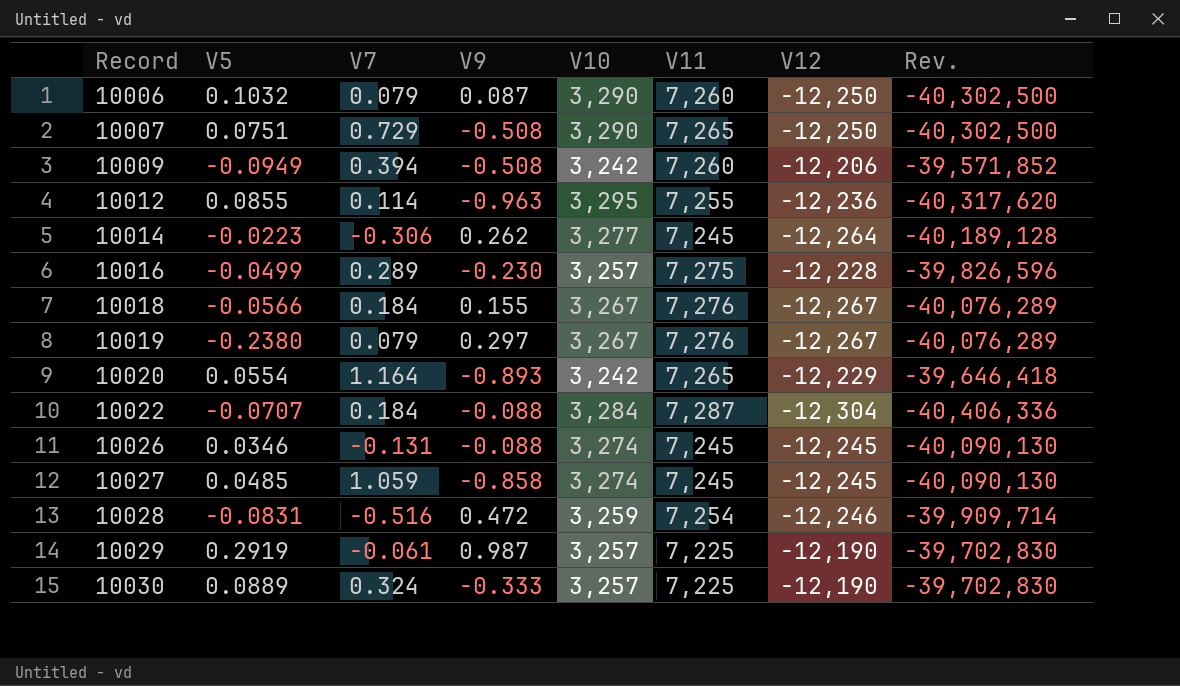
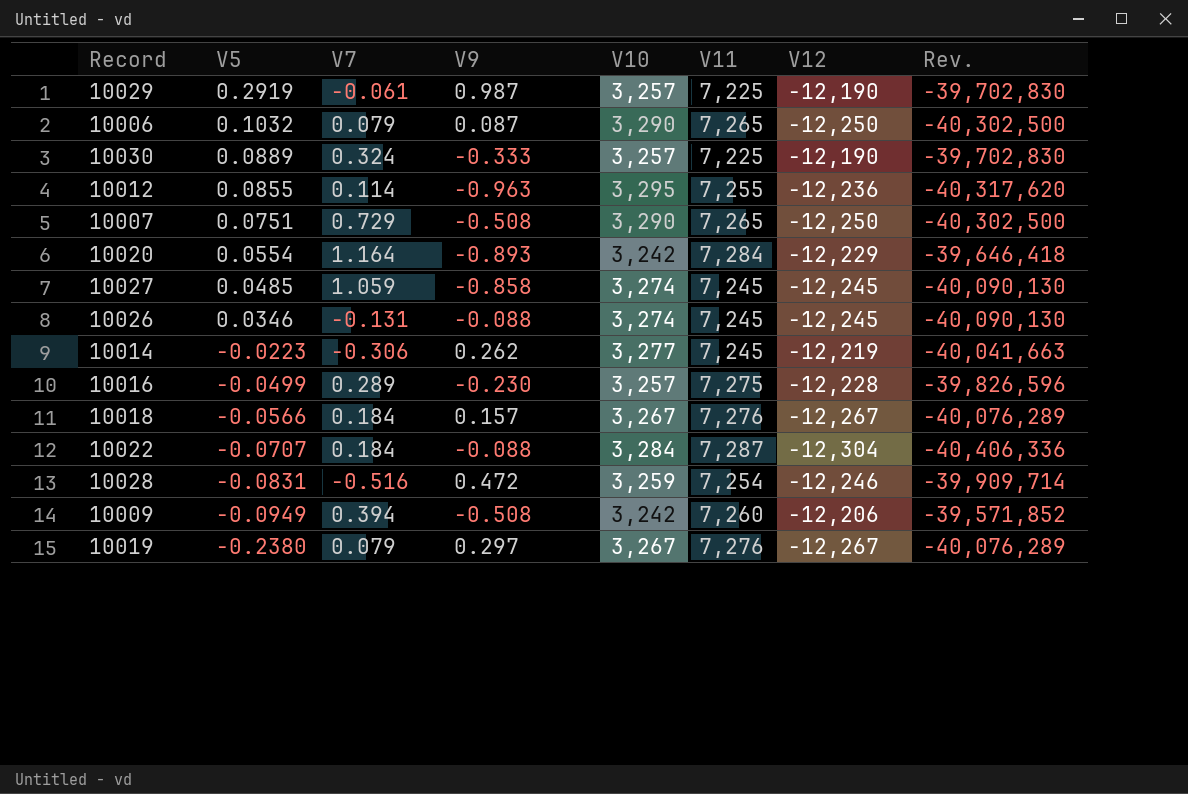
row order: Record ascending -> V5 descending
10006 | V11: 7,260 -> 7,265
10020 | V11: 7,265 -> 7,284
10014 | V12: -12,264 -> -12,219
10014 | Rev.: -40,189,128 -> -40,041,663
10018 | V9: 0.155 -> 0.157

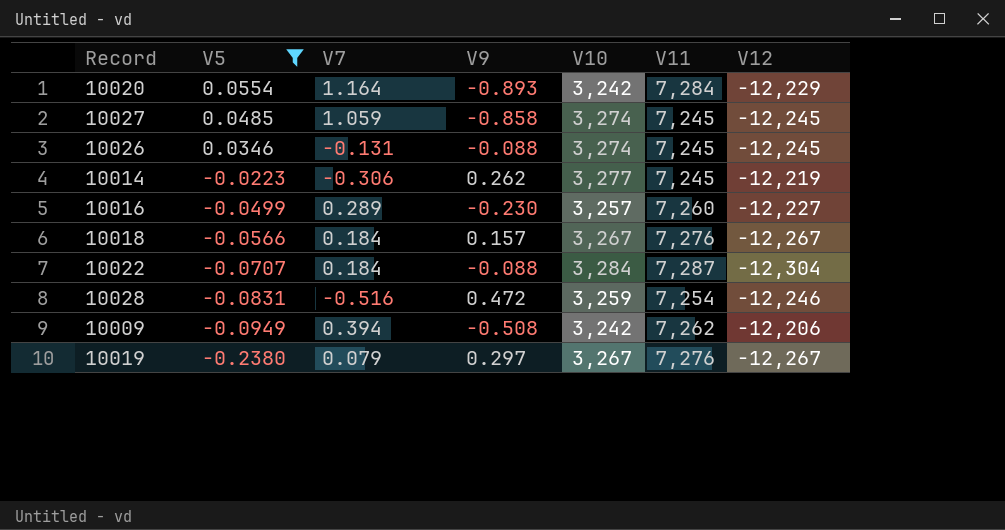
filter: none -> V5 <= 0.0554
column Rev. | formula: [V10] * [V12] -> none
10016 | V11: 7,275 -> 7,260
10016 | V12: -12,228 -> -12,227
10009 | V11: 7,260 -> 7,262

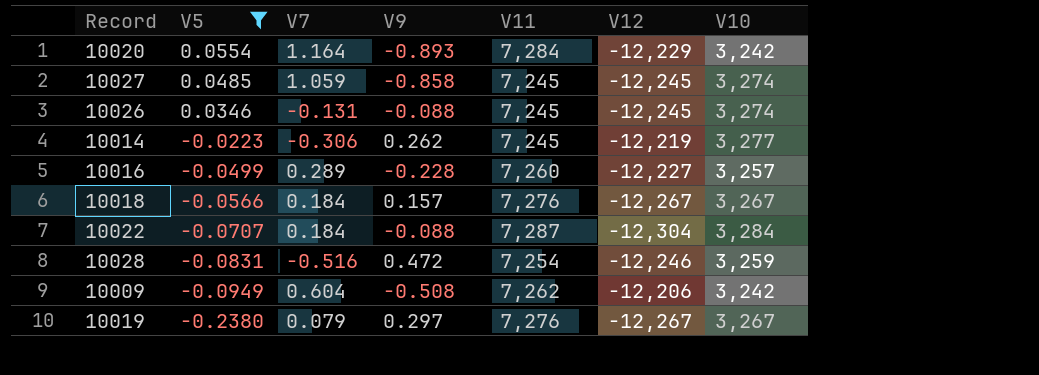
column V10 | position: 5 -> 7
10016 | V9: -0.230 -> -0.228
10009 | V7: 0.394 -> 0.604

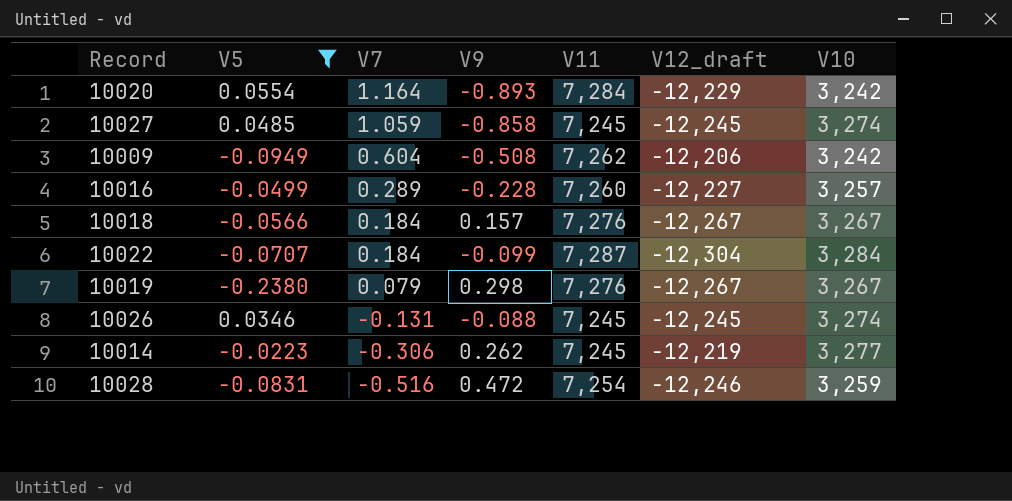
row order: V5 descending -> V7 descending
column name: V12 -> V12_draft
10022 | V9: -0.088 -> -0.099
10019 | V9: 0.297 -> 0.298

